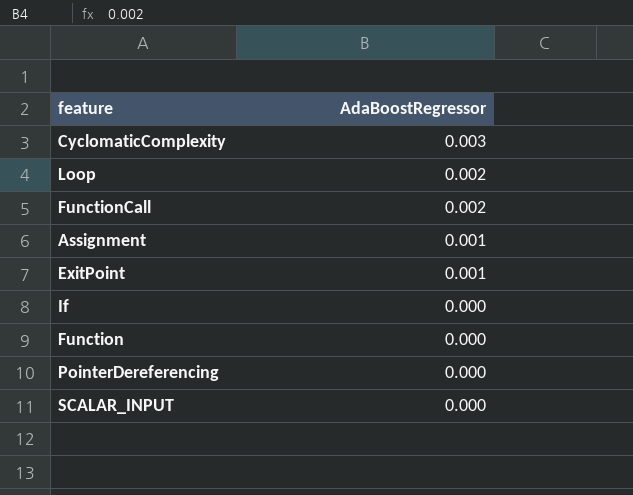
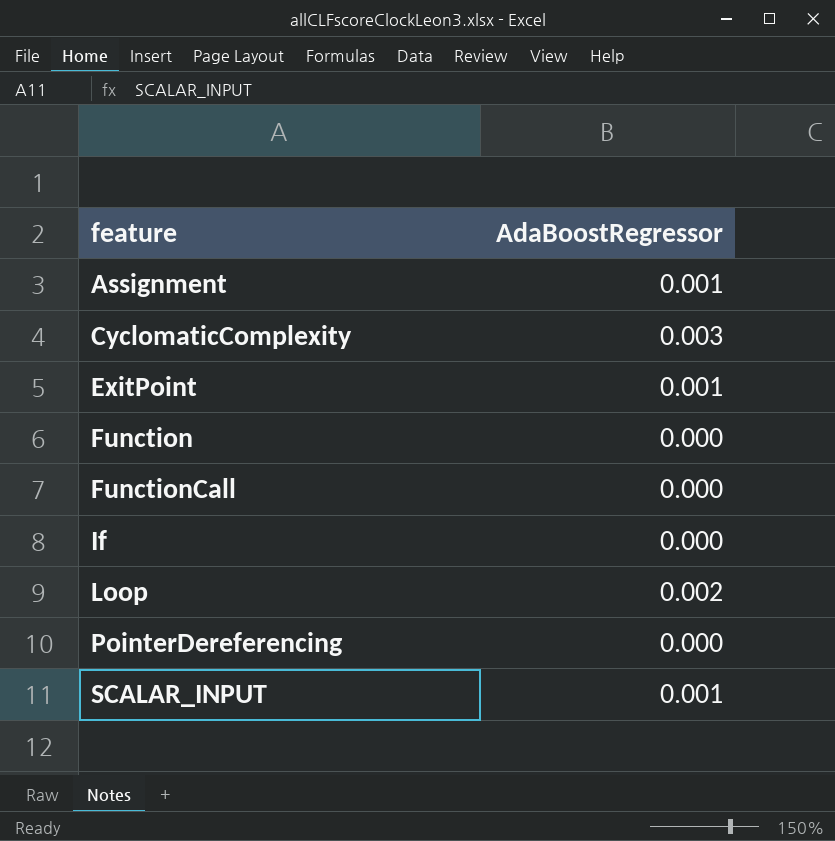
row order: AdaBoostRegressor descending -> feature ascending
FunctionCall | AdaBoostRegressor: 0.002 -> 0.000
SCALAR_INPUT | AdaBoostRegressor: 0.000 -> 0.001

